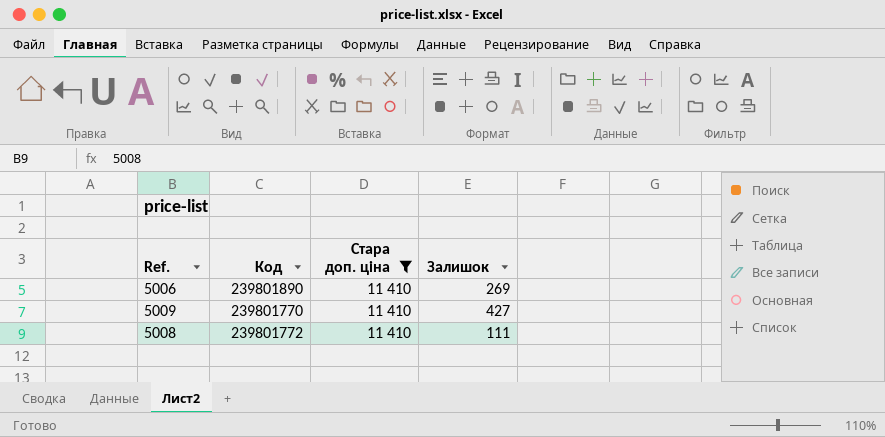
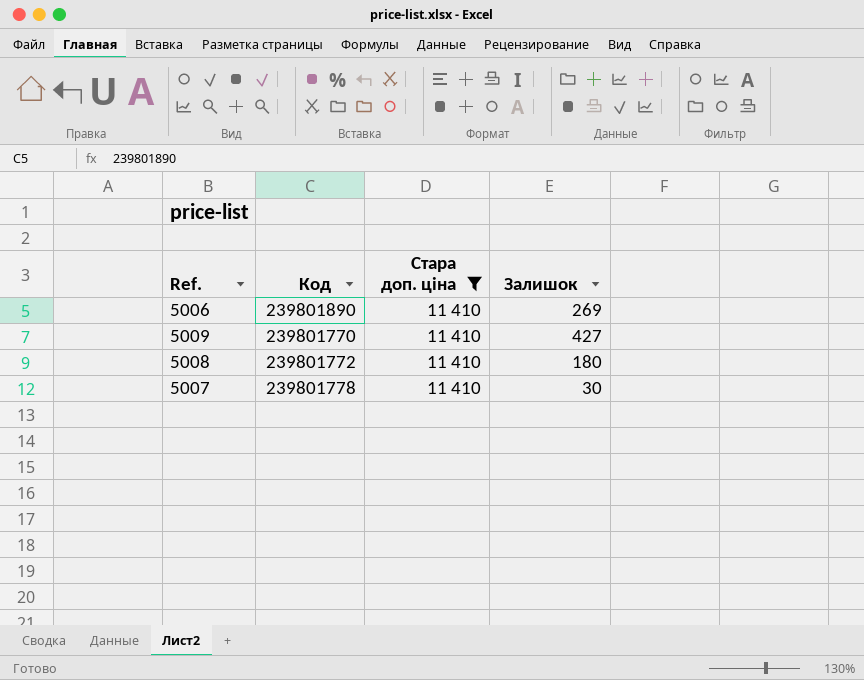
5008 | Залишок: 111 -> 180
row 5007: none -> 239801778 | 11 410 | 30

